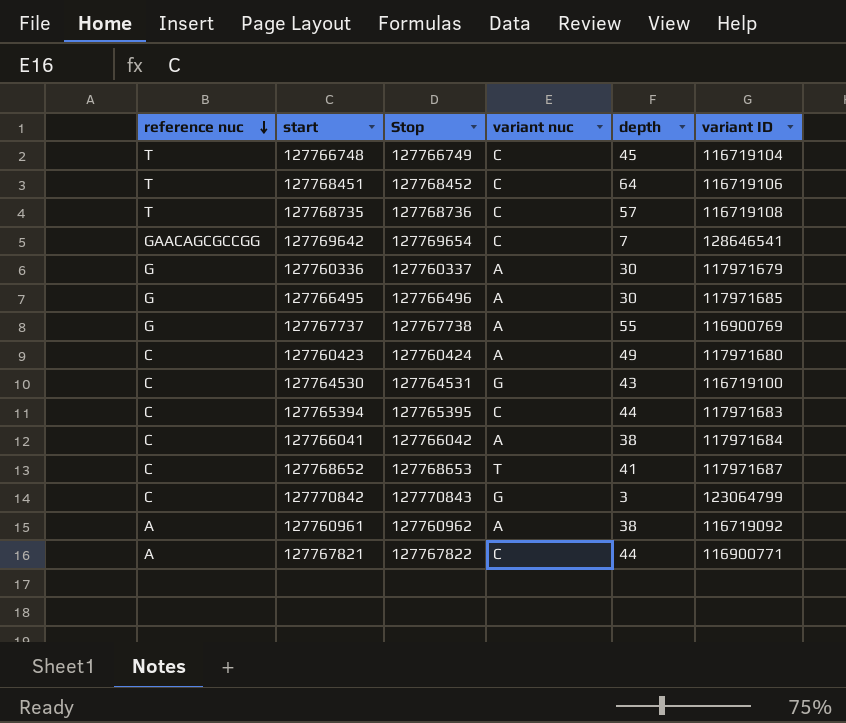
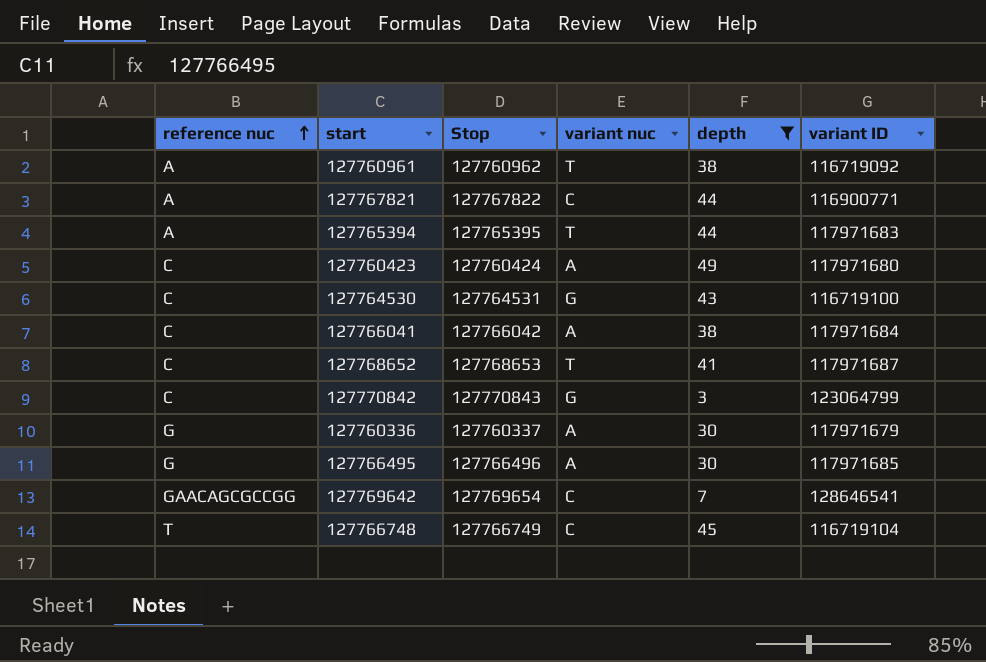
filter: none -> depth <= 49
row order: reference nuc descending -> reference nuc ascending
127760961 | variant nuc: A -> T
127765394 | reference nuc: C -> A
127765394 | variant nuc: C -> T

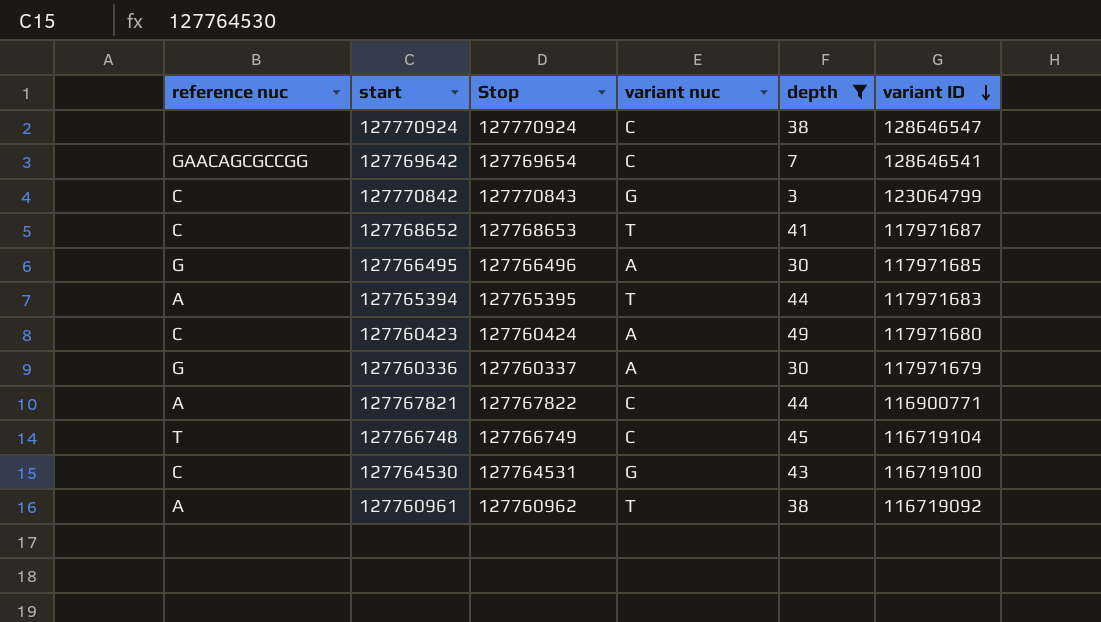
row order: reference nuc ascending -> variant ID descending
row 127766041: C | 127766042 | A | 38 | 117971684 -> none
row 127770924: none -> none | 127770924 | C | 38 | 128646547

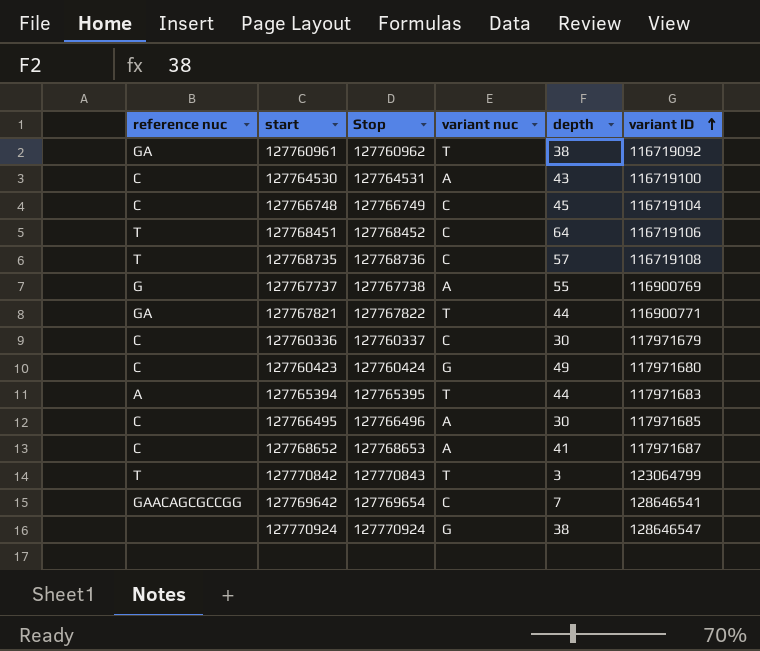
filter: depth <= 49 -> none
row order: variant ID descending -> variant ID ascending
127760961 | reference nuc: A -> GA
127764530 | variant nuc: G -> A
127766748 | reference nuc: T -> C
127767821 | reference nuc: A -> GA
127767821 | variant nuc: C -> T
127760336 | reference nuc: G -> C
127760336 | variant nuc: A -> C
127760423 | variant nuc: A -> G
127766495 | reference nuc: G -> C
127768652 | variant nuc: T -> A
127770842 | reference nuc: C -> T
127770842 | variant nuc: G -> T
127770924 | variant nuc: C -> G

